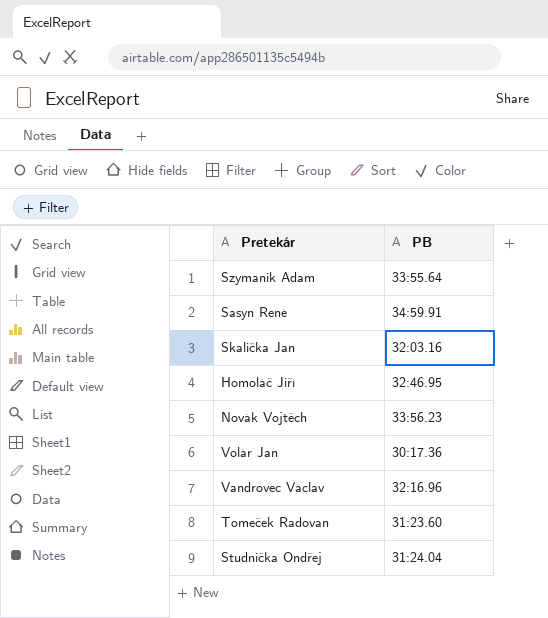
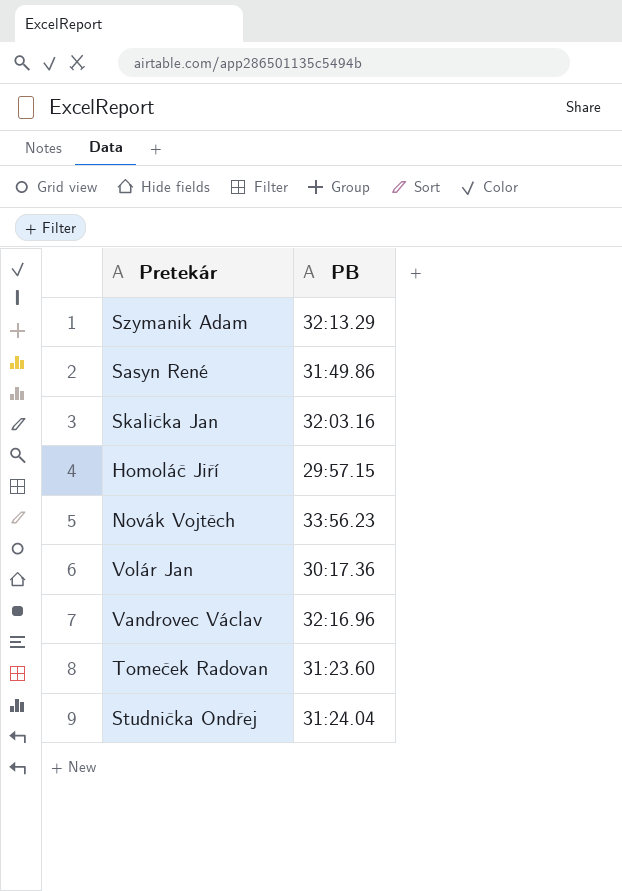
Szymanik Adam | PB: 33:55.64 -> 32:13.29
Sasyn René | PB: 34:59.91 -> 31:49.86
Homoláč Jiří | PB: 32:46.95 -> 29:57.15

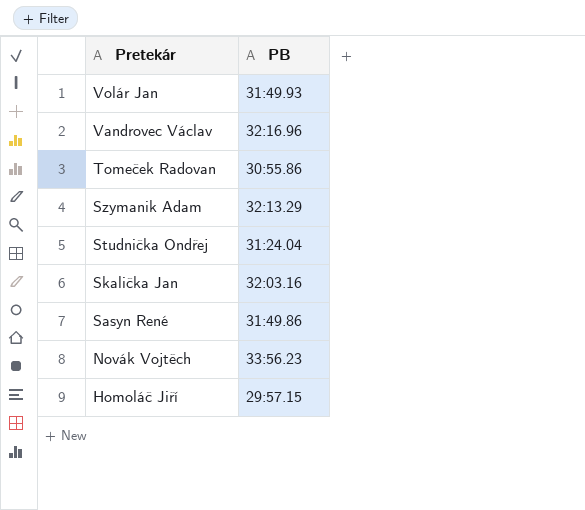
row order: none -> Pretekár descending
Volár Jan | PB: 30:17.36 -> 31:49.93
Tomeček Radovan | PB: 31:23.60 -> 30:55.86

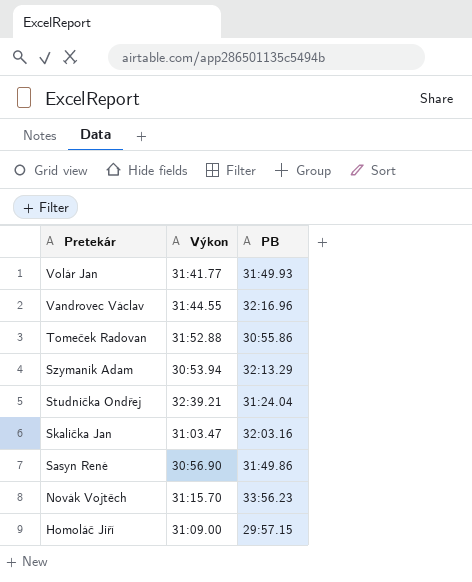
column Výkon | position: none -> 2

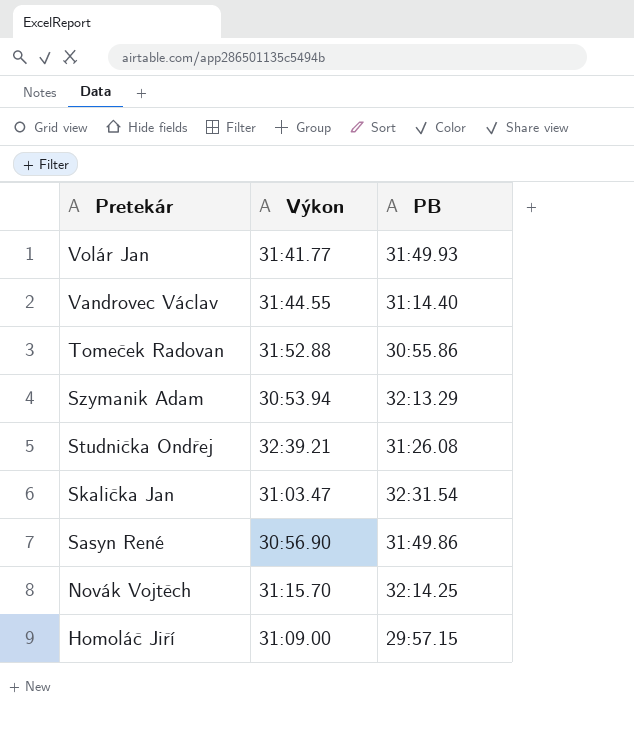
Vandrovec Václav | PB: 32:16.96 -> 31:14.40
Studnička Ondřej | PB: 31:24.04 -> 31:26.08
Skalička Jan | PB: 32:03.16 -> 32:31.54
Novák Vojtěch | PB: 33:56.23 -> 32:14.25

